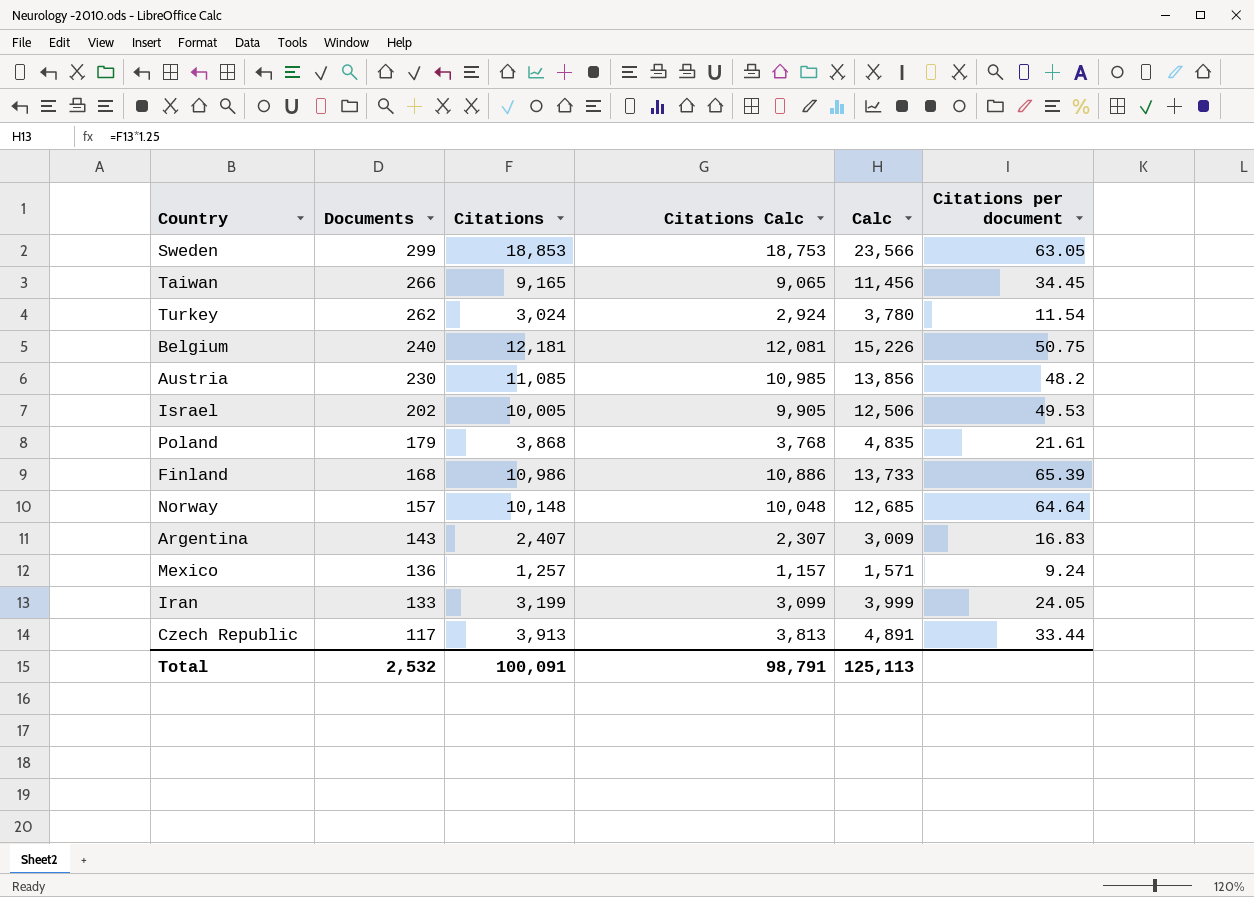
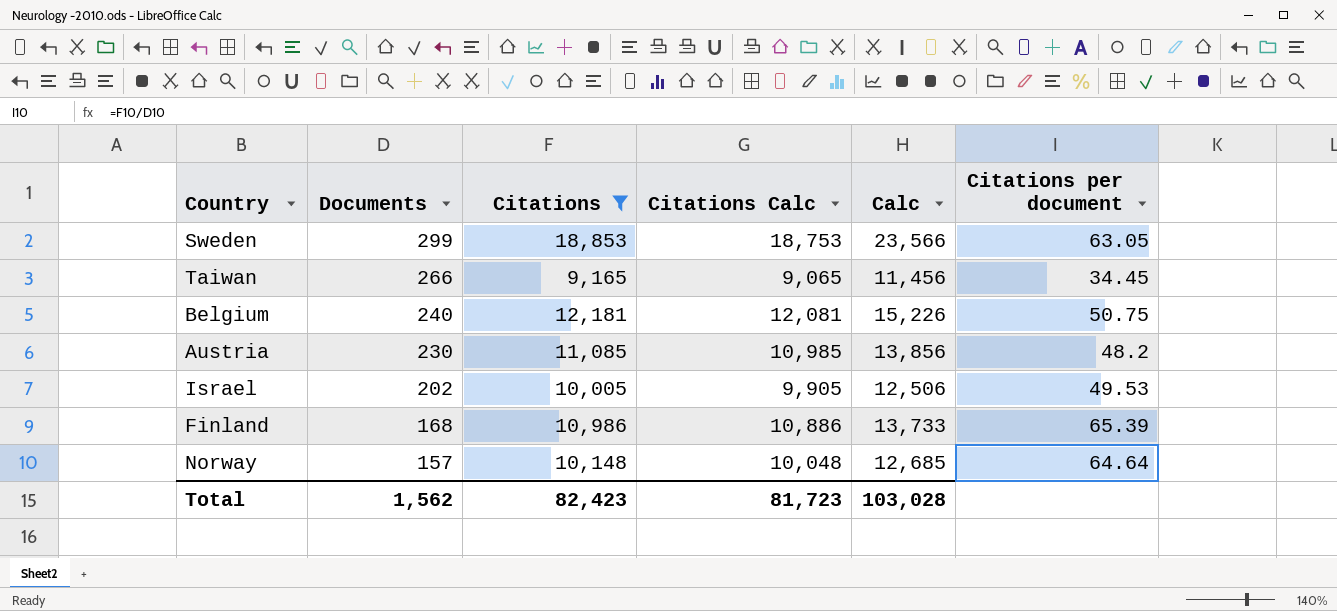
filter: none -> Citations >= 9,165
Total | Documents: 2,532 -> 1,562
Total | Citations: 100,091 -> 82,423
Total | Citations Calc: 98,791 -> 81,723
Total | Calc: 125,113 -> 103,028

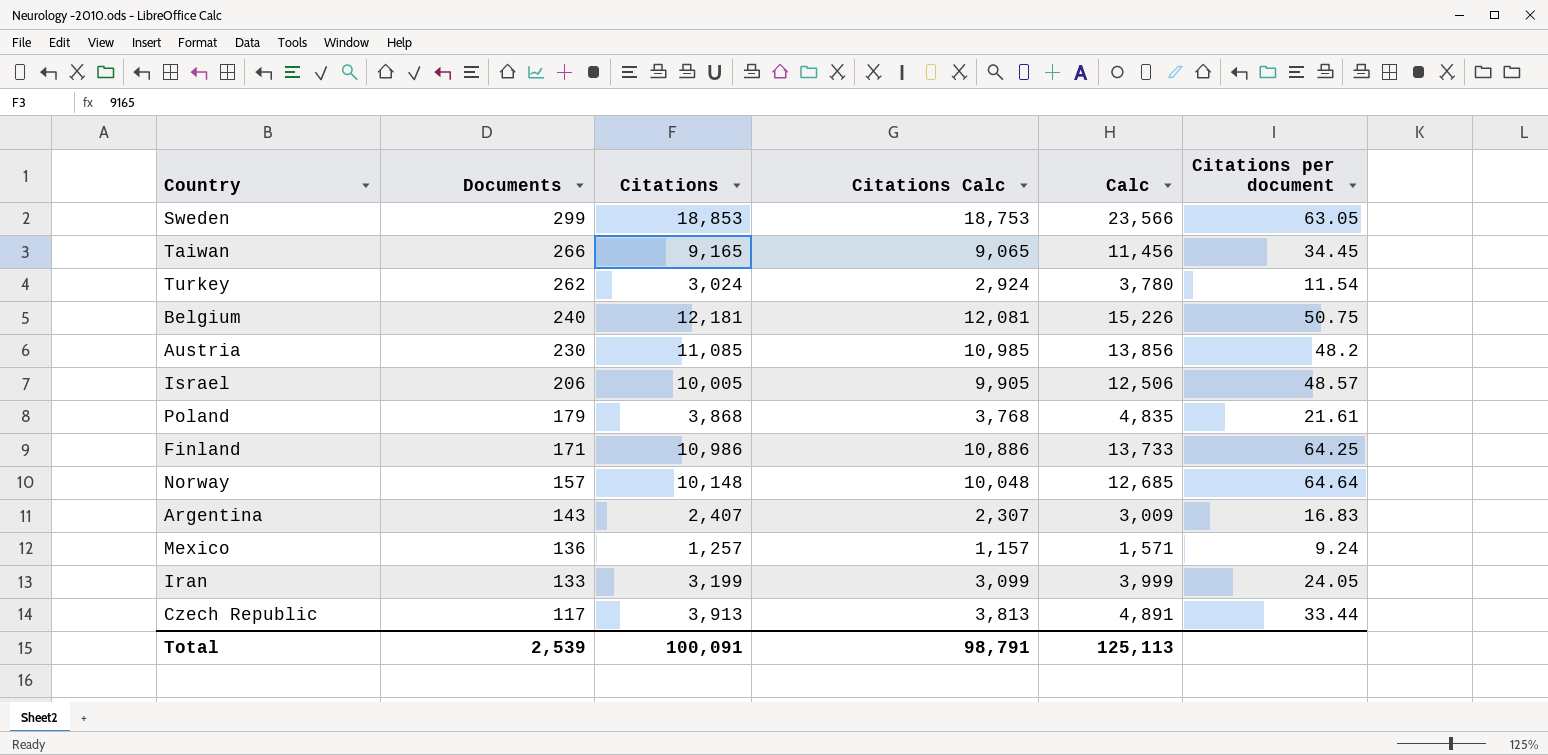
filter: Citations >= 9,165 -> none
Israel | Documents: 202 -> 206
Israel | Citations per document: 49.53 -> 48.57
Finland | Documents: 168 -> 171
Finland | Citations per document: 65.39 -> 64.25
Total | Documents: 1,562 -> 2,539
Total | Citations: 82,423 -> 100,091
Total | Citations Calc: 81,723 -> 98,791
Total | Calc: 103,028 -> 125,113

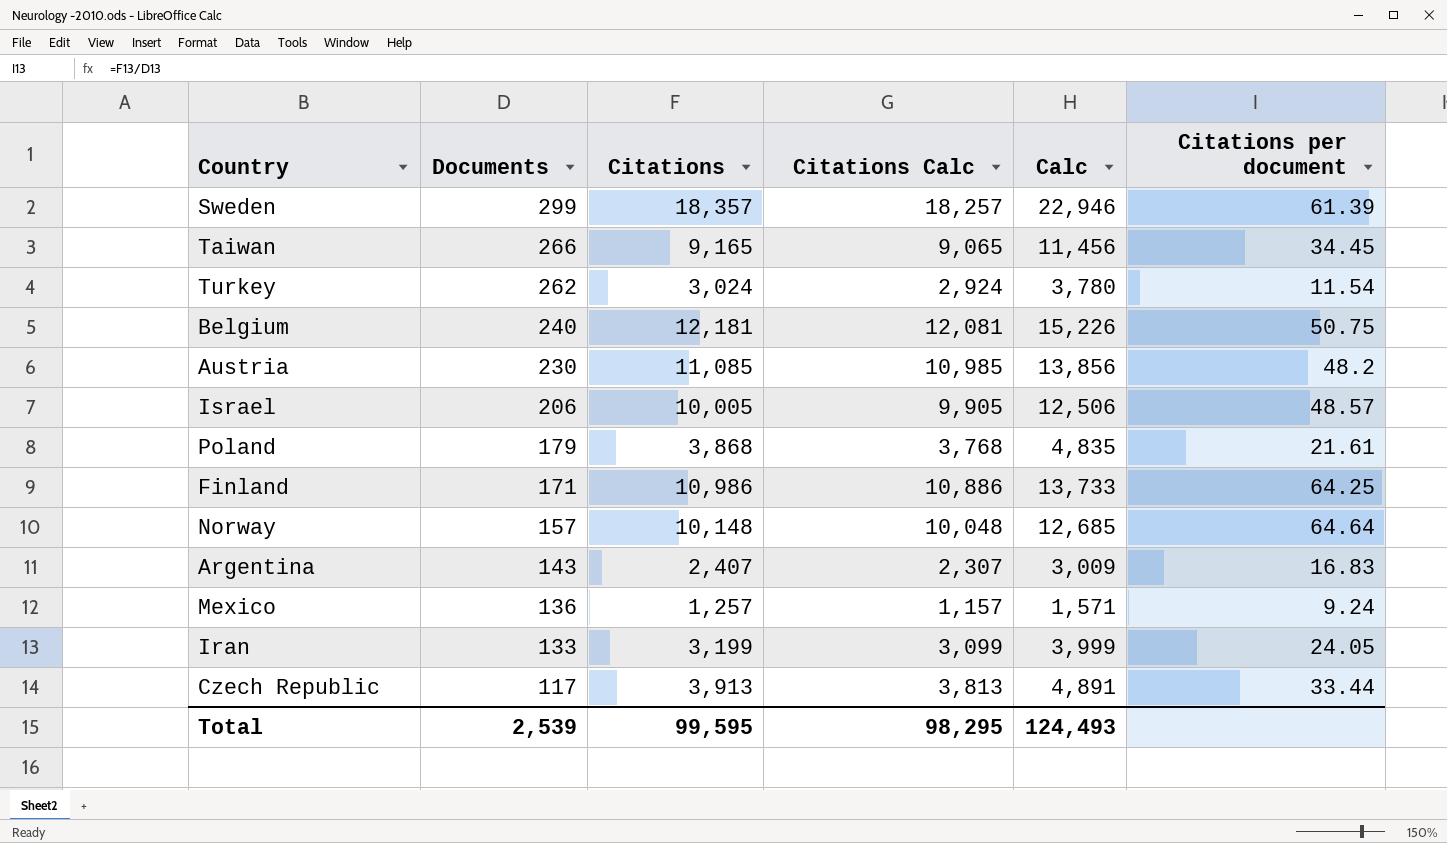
Sweden | Citations: 18,853 -> 18,357
Sweden | Citations Calc: 18,753 -> 18,257
Sweden | Calc: 23,566 -> 22,946
Sweden | Citations per document: 63.05 -> 61.39
Total | Citations: 100,091 -> 99,595
Total | Citations Calc: 98,791 -> 98,295
Total | Calc: 125,113 -> 124,493

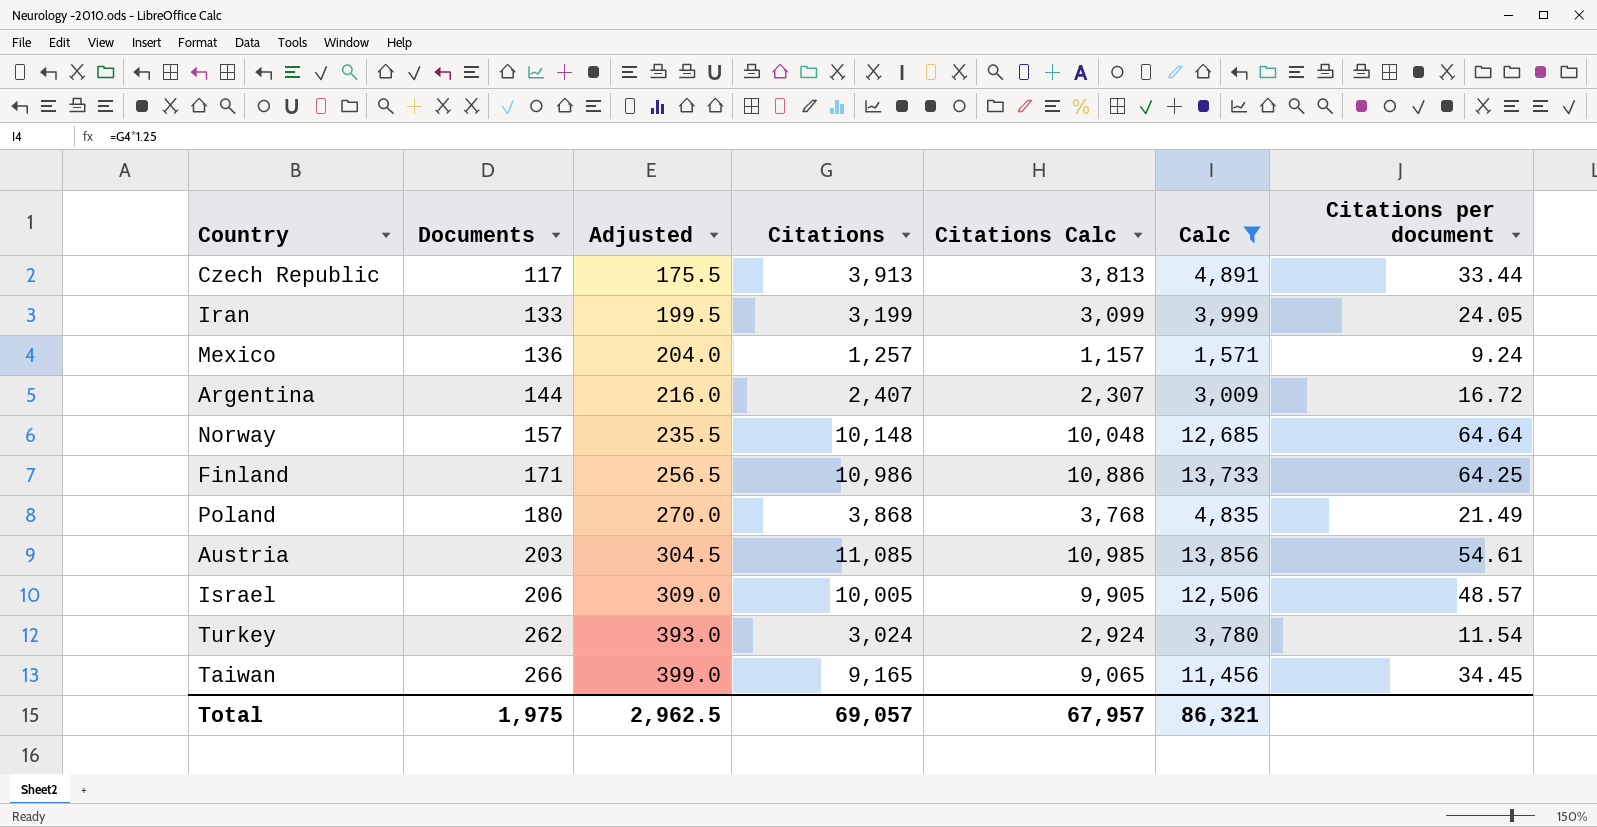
filter: none -> Calc <= 13,856
row order: Documents descending -> Documents ascending
column Adjusted | formula: none -> [Documents] * 1.5
Argentina | Documents: 143 -> 144
Argentina | Citations per document: 16.83 -> 16.72
Poland | Documents: 179 -> 180
Poland | Citations per document: 21.61 -> 21.49
Austria | Documents: 230 -> 203
Austria | Citations per document: 48.2 -> 54.61
Total | Documents: 2,539 -> 1,975
Total | Citations: 99,595 -> 69,057
Total | Citations Calc: 98,295 -> 67,957
Total | Calc: 124,493 -> 86,321

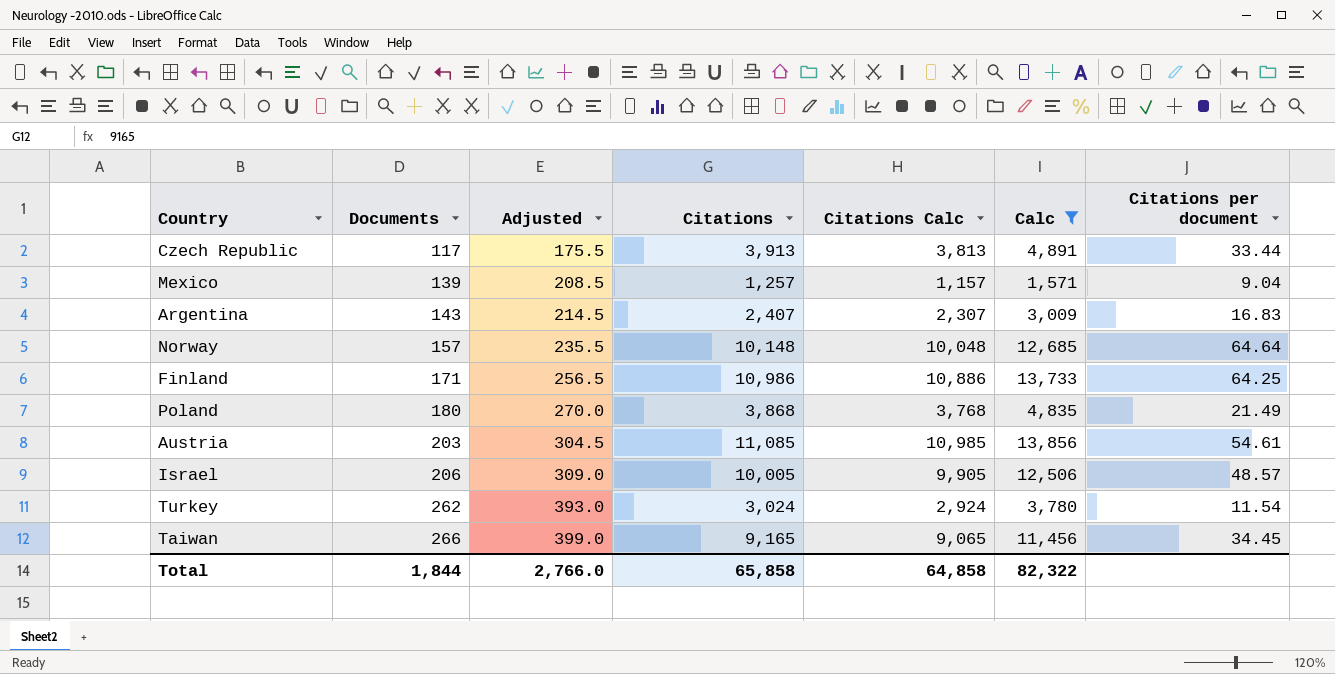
row Iran: 133 | 199.5 | 3,199 | 3,099 | 3,999 | 24.05 -> none
Mexico | Documents: 136 -> 139
Mexico | Adjusted: 204.0 -> 208.5
Mexico | Citations per document: 9.24 -> 9.04
Argentina | Documents: 144 -> 143
Argentina | Adjusted: 216.0 -> 214.5
Argentina | Citations per document: 16.72 -> 16.83
Total | Documents: 1,975 -> 1,844
Total | Adjusted: 2,962.5 -> 2,766.0
Total | Citations: 69,057 -> 65,858
Total | Citations Calc: 67,957 -> 64,858
Total | Calc: 86,321 -> 82,322

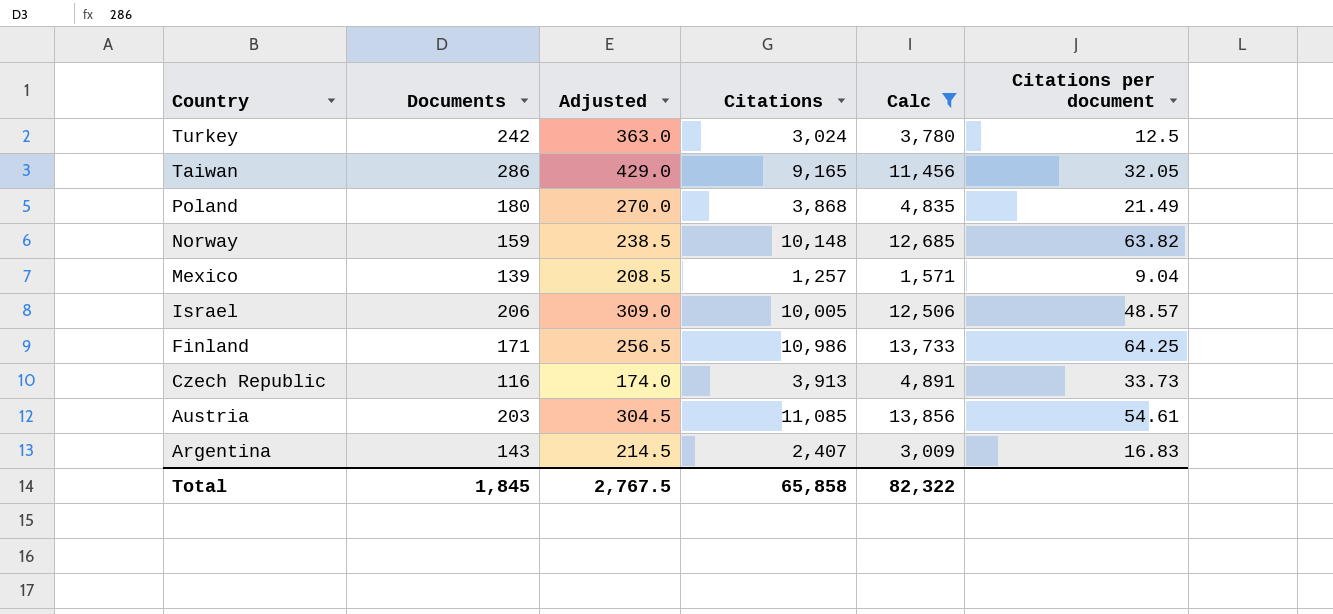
row order: Documents ascending -> Country descending
column Citations Calc | formula: [Citations] - 100 -> none
Turkey | Documents: 262 -> 242
Turkey | Adjusted: 393.0 -> 363.0
Turkey | Citations per document: 11.54 -> 12.5
Taiwan | Documents: 266 -> 286
Taiwan | Adjusted: 399.0 -> 429.0
Taiwan | Citations per document: 34.45 -> 32.05
Norway | Documents: 157 -> 159
Norway | Adjusted: 235.5 -> 238.5
Norway | Citations per document: 64.64 -> 63.82
Czech Republic | Documents: 117 -> 116
Czech Republic | Adjusted: 175.5 -> 174.0
Czech Republic | Citations per document: 33.44 -> 33.73
Total | Documents: 1,844 -> 1,845
Total | Adjusted: 2,766.0 -> 2,767.5

